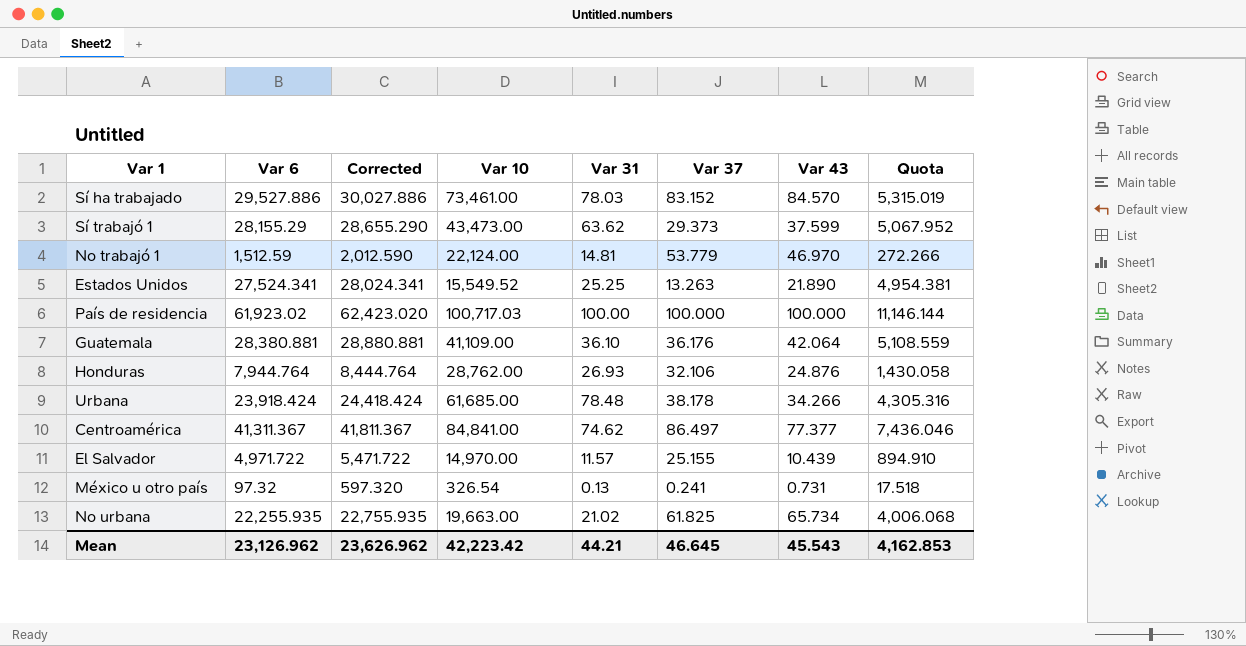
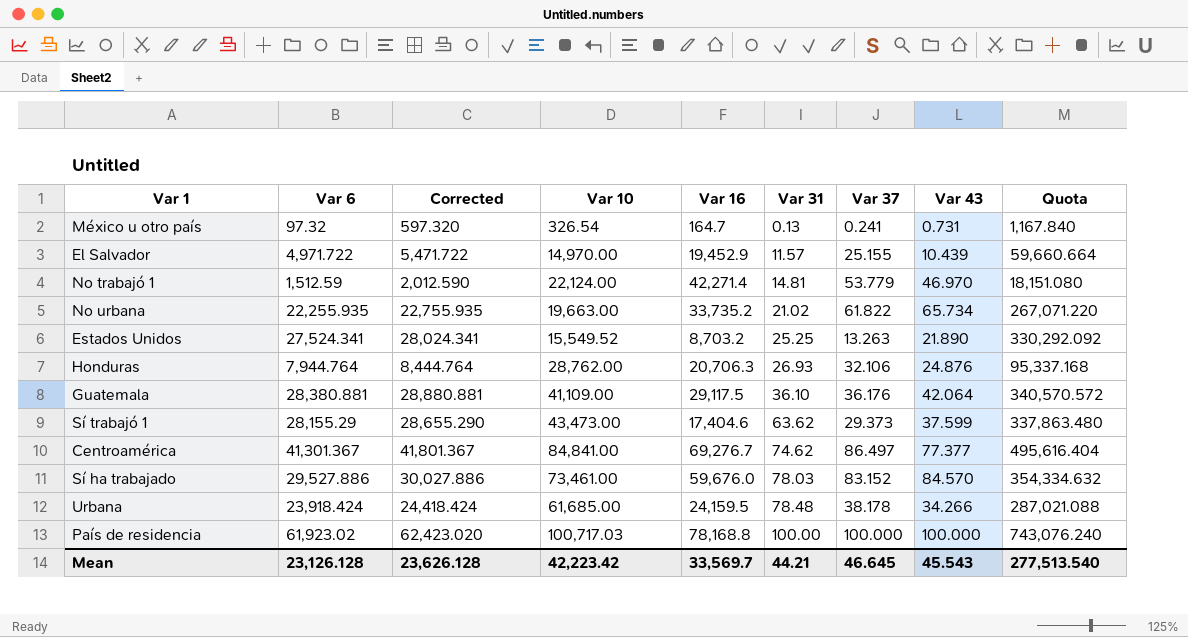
row order: none -> Var 31 ascending
column Var 16 | position: none -> 5
column Quota | formula: [Var 6] * 0.18 -> [Var 6] * 12
No urbana | Var 37: 61.825 -> 61.822
Centroamérica | Var 6: 41,311.367 -> 41,301.367
Centroamérica | Corrected: 41,811.367 -> 41,801.367
Mean | Var 6: 23,126.962 -> 23,126.128
Mean | Corrected: 23,626.962 -> 23,626.128
Mean | Quota: 4,162.853 -> 277,513.540

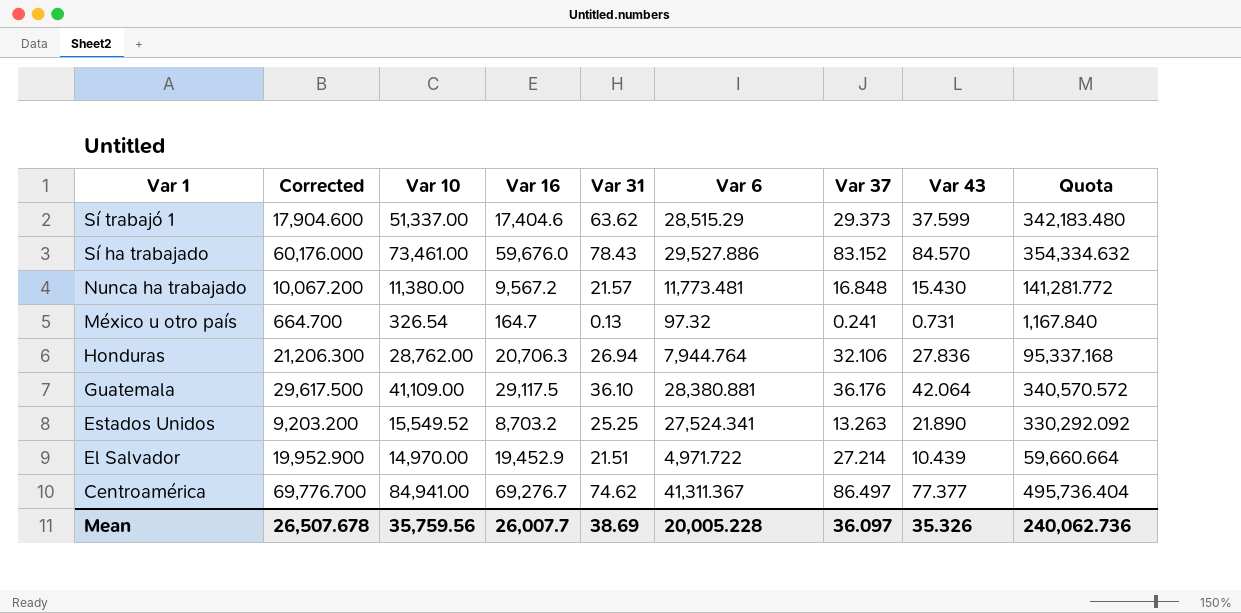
row order: Var 31 ascending -> Var 1 descending
column Corrected | formula: [Var 6] + 500 -> [Var 16] + 500
column Var 6 | position: 2 -> 6
row No trabajó 1: 1,512.59 | 2,012.590 | 22,124.00 | 42,271.4 | 14.81 | 53.779 | 46.970 | 18,151.080 -> none
row No urbana: 22,255.935 | 22,755.935 | 19,663.00 | 33,735.2 | 21.02 | 61.822 | 65.734 | 267,071.220 -> none
row Urbana: 23,918.424 | 24,418.424 | 61,685.00 | 24,159.5 | 78.48 | 38.178 | 34.266 | 287,021.088 -> none
row País de residencia: 61,923.02 | 62,423.020 | 100,717.03 | 78,168.8 | 100.00 | 100.000 | 100.000 | 743,076.240 -> none
Sí trabajó 1 | Var 10: 43,473.00 -> 51,337.00
Sí trabajó 1 | Var 6: 28,155.29 -> 28,515.29
Sí trabajó 1 | Quota: 337,863.480 -> 342,183.480
Sí ha trabajado | Var 31: 78.03 -> 78.43
row Nunca ha trabajado: none -> 10,067.200 | 11,380.00 | 9,567.2 | 21.57 | 11,773.481 | 16.848 | 15.430 | 141,281.772
Honduras | Var 31: 26.93 -> 26.94
Honduras | Var 43: 24.876 -> 27.836
El Salvador | Var 31: 11.57 -> 21.51
El Salvador | Var 37: 25.155 -> 27.214
Centroamérica | Var 10: 84,841.00 -> 84,941.00
Centroamérica | Var 6: 41,301.367 -> 41,311.367
Centroamérica | Quota: 495,616.404 -> 495,736.404
Mean | Corrected: 23,626.128 -> 26,507.678
Mean | Var 10: 42,223.42 -> 35,759.56
Mean | Var 16: 33,569.7 -> 26,007.7
Mean | Var 31: 44.21 -> 38.69
Mean | Var 6: 23,126.128 -> 20,005.228
Mean | Var 37: 46.645 -> 36.097
Mean | Var 43: 45.543 -> 35.326
Mean | Quota: 277,513.540 -> 240,062.736

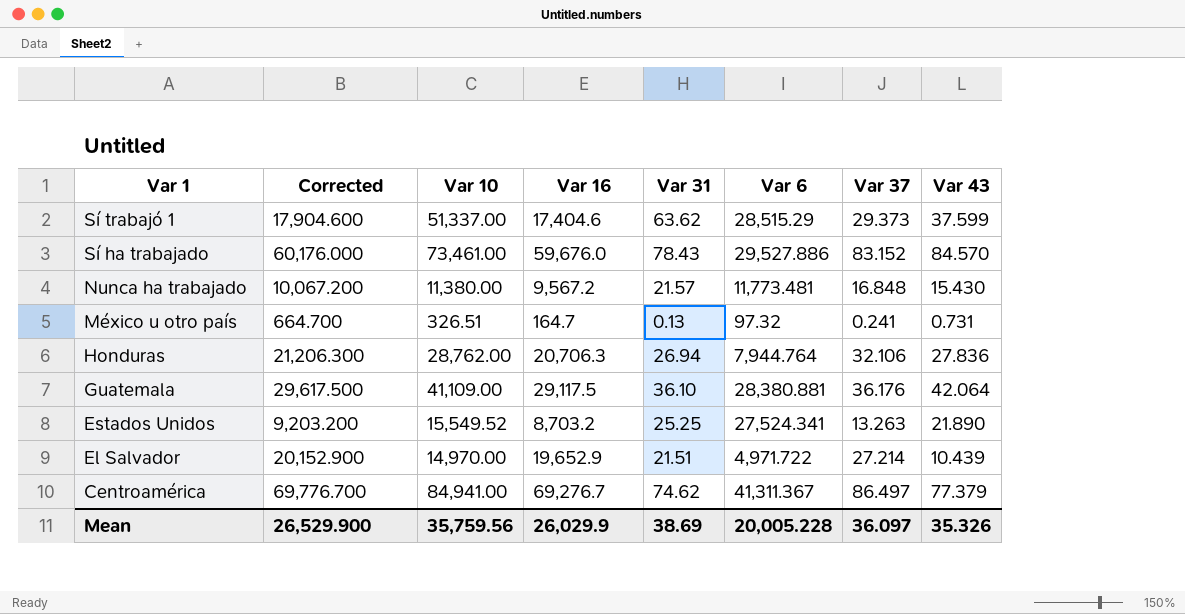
column Quota | formula: [Var 6] * 12 -> none
México u otro país | Var 10: 326.54 -> 326.51
El Salvador | Corrected: 19,952.900 -> 20,152.900
El Salvador | Var 16: 19,452.9 -> 19,652.9
Centroamérica | Var 43: 77.377 -> 77.379
Mean | Corrected: 26,507.678 -> 26,529.900
Mean | Var 16: 26,007.7 -> 26,029.9

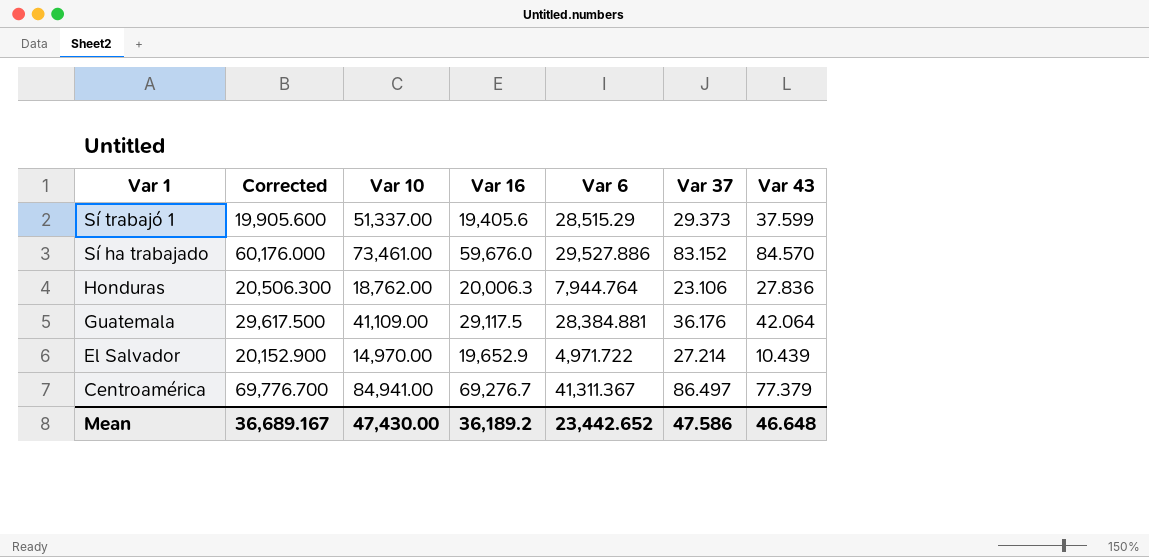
column Var 31 | position: 5 -> none
row Nunca ha trabajado: 10,067.200 | 11,380.00 | 9,567.2 | 21.57 | 11,773.481 | 16.848 | 15.430 -> none
row México u otro país: 664.700 | 326.51 | 164.7 | 0.13 | 97.32 | 0.241 | 0.731 -> none
row Estados Unidos: 9,203.200 | 15,549.52 | 8,703.2 | 25.25 | 27,524.341 | 13.263 | 21.890 -> none
Sí trabajó 1 | Corrected: 17,904.600 -> 19,905.600
Sí trabajó 1 | Var 16: 17,404.6 -> 19,405.6
Honduras | Corrected: 21,206.300 -> 20,506.300
Honduras | Var 10: 28,762.00 -> 18,762.00
Honduras | Var 16: 20,706.3 -> 20,006.3
Honduras | Var 37: 32.106 -> 23.106
Guatemala | Var 6: 28,380.881 -> 28,384.881
Mean | Corrected: 26,529.900 -> 36,689.167
Mean | Var 10: 35,759.56 -> 47,430.00
Mean | Var 16: 26,029.9 -> 36,189.2
Mean | Var 6: 20,005.228 -> 23,442.652
Mean | Var 37: 36.097 -> 47.586
Mean | Var 43: 35.326 -> 46.648

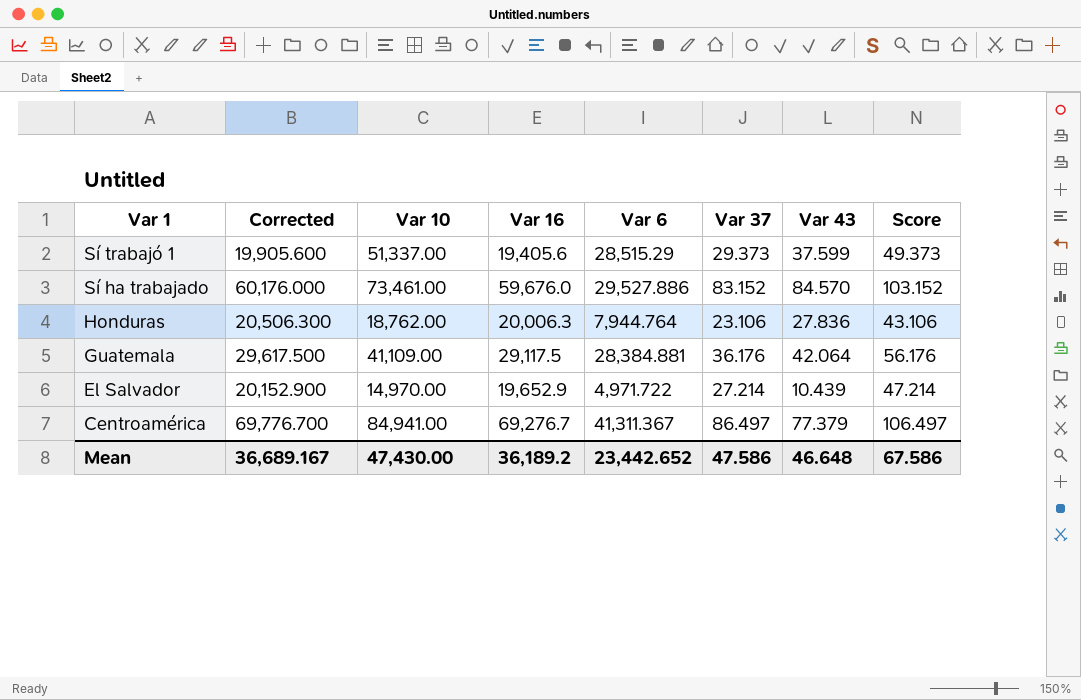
column Score | formula: none -> [Var 37] + 20

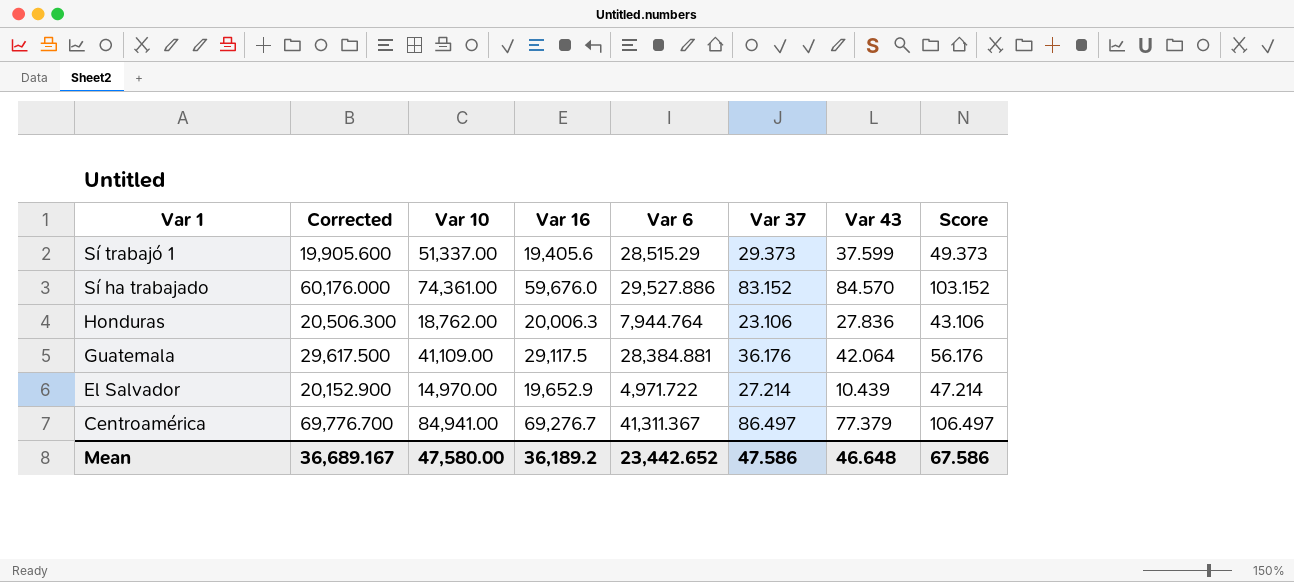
Sí ha trabajado | Var 10: 73,461.00 -> 74,361.00
Mean | Var 10: 47,430.00 -> 47,580.00

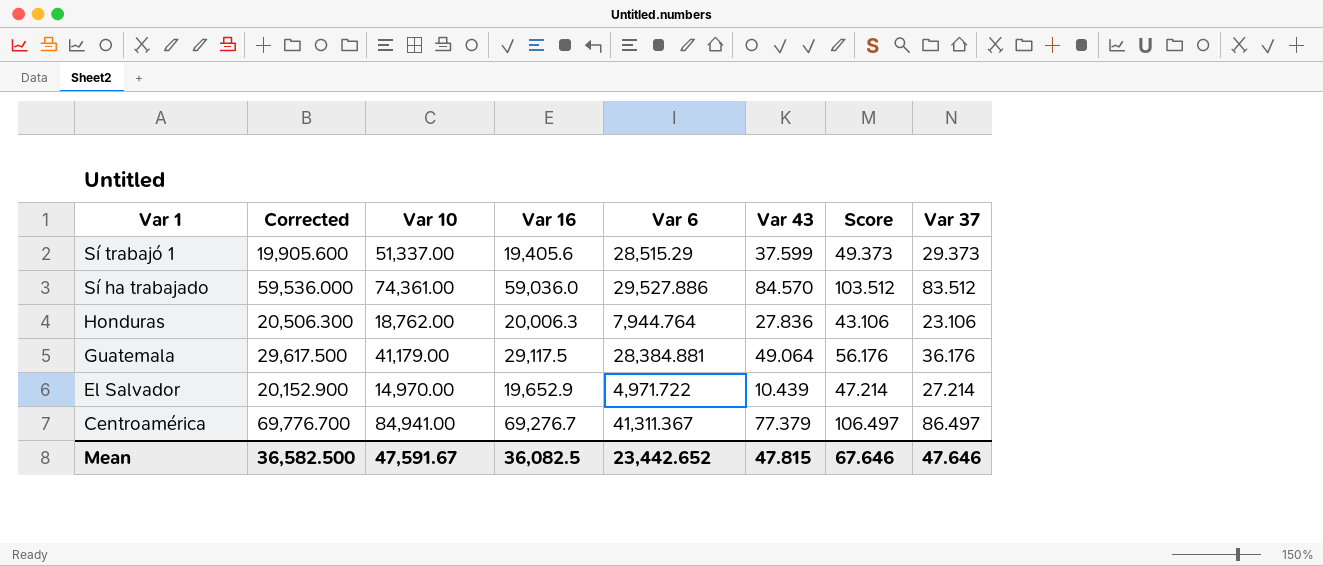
column Var 37 | position: 6 -> 8
Sí ha trabajado | Corrected: 60,176.000 -> 59,536.000
Sí ha trabajado | Var 16: 59,676.0 -> 59,036.0
Sí ha trabajado | Score: 103.152 -> 103.512
Sí ha trabajado | Var 37: 83.152 -> 83.512
Guatemala | Var 10: 41,109.00 -> 41,179.00
Guatemala | Var 43: 42.064 -> 49.064
Mean | Corrected: 36,689.167 -> 36,582.500
Mean | Var 10: 47,580.00 -> 47,591.67
Mean | Var 16: 36,189.2 -> 36,082.5
Mean | Var 43: 46.648 -> 47.815
Mean | Score: 67.586 -> 67.646
Mean | Var 37: 47.586 -> 47.646

